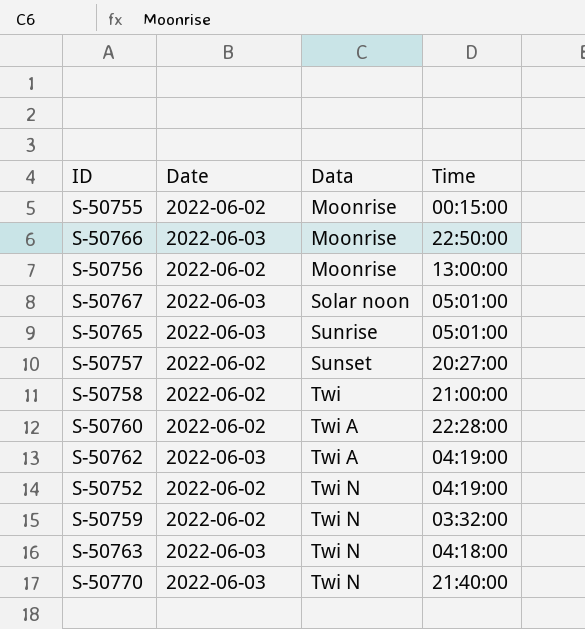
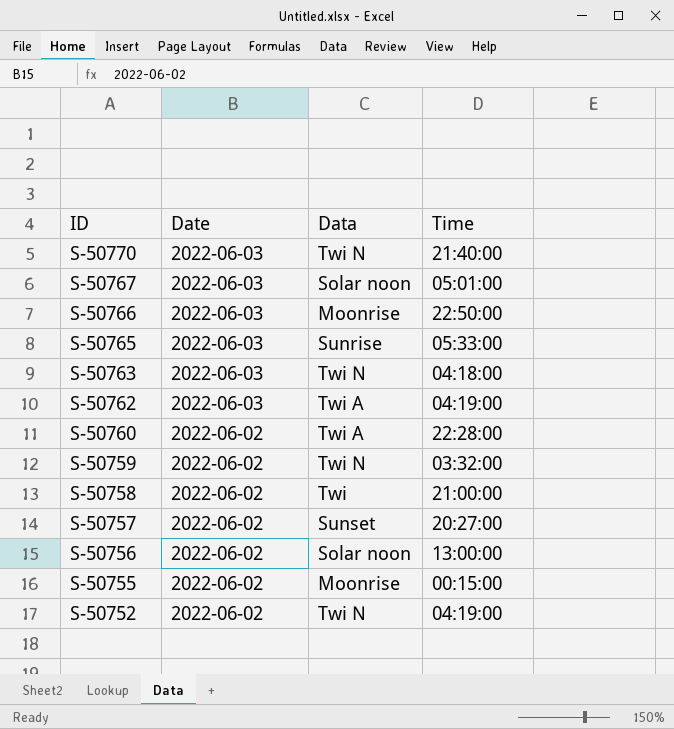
row order: Data ascending -> ID descending
S-50765 | Time: 05:01:00 -> 05:33:00
S-50756 | Data: Moonrise -> Solar noon

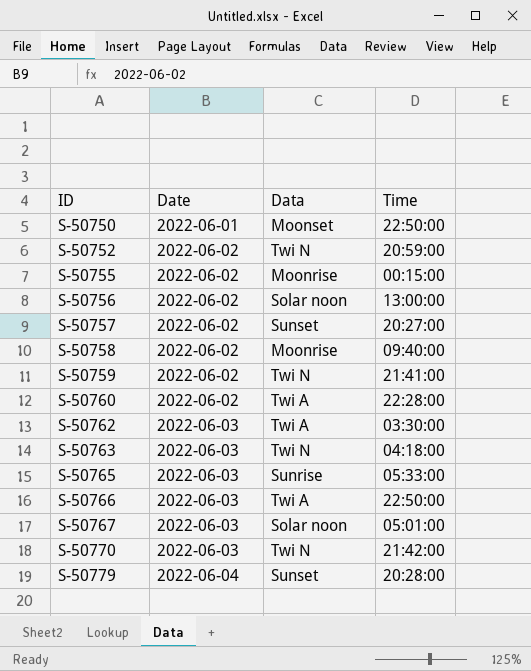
row order: ID descending -> ID ascending
row S-50750: none -> 2022-06-01 | Moonset | 22:50:00
S-50752 | Time: 04:19:00 -> 20:59:00
S-50758 | Data: Twi -> Moonrise
S-50758 | Time: 21:00:00 -> 09:40:00
S-50759 | Time: 03:32:00 -> 21:41:00
S-50762 | Time: 04:19:00 -> 03:30:00
S-50766 | Data: Moonrise -> Twi A
S-50770 | Time: 21:40:00 -> 21:42:00
row S-50779: none -> 2022-06-04 | Sunset | 20:28:00

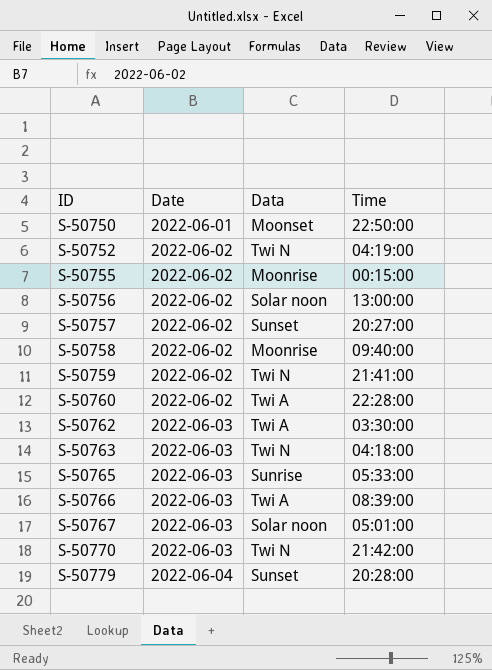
S-50752 | Time: 20:59:00 -> 04:19:00
S-50766 | Time: 22:50:00 -> 08:39:00

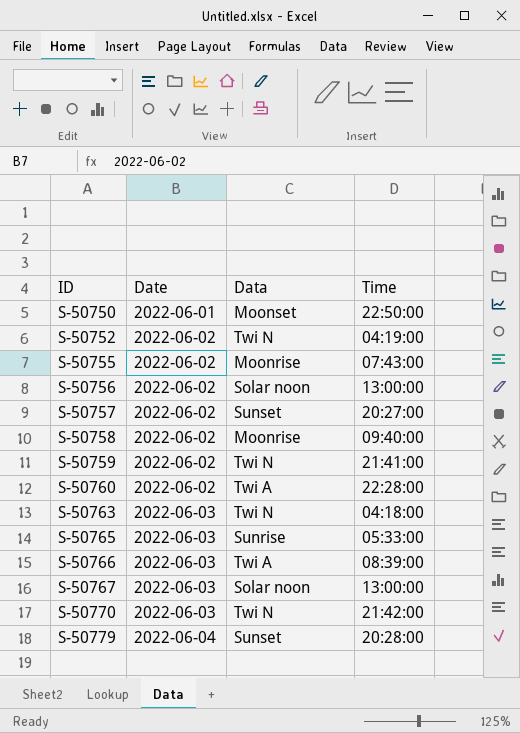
row S-50762: 2022-06-03 | Twi A | 03:30:00 -> none
S-50755 | Time: 00:15:00 -> 07:43:00
S-50767 | Time: 05:01:00 -> 13:00:00

